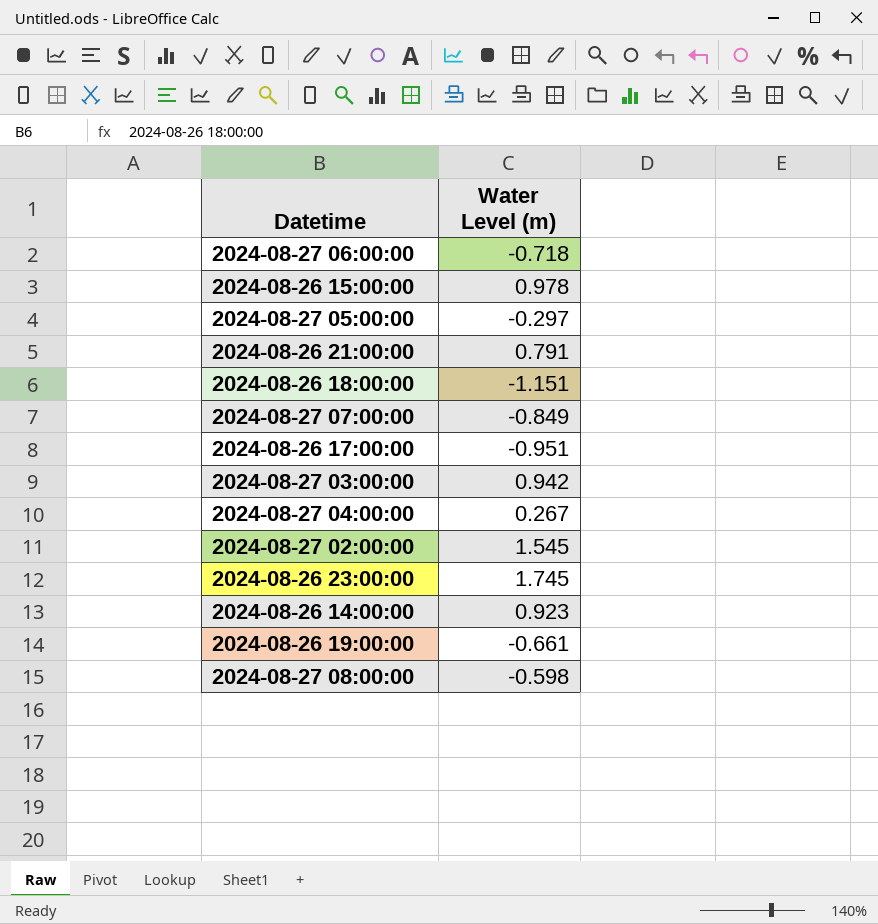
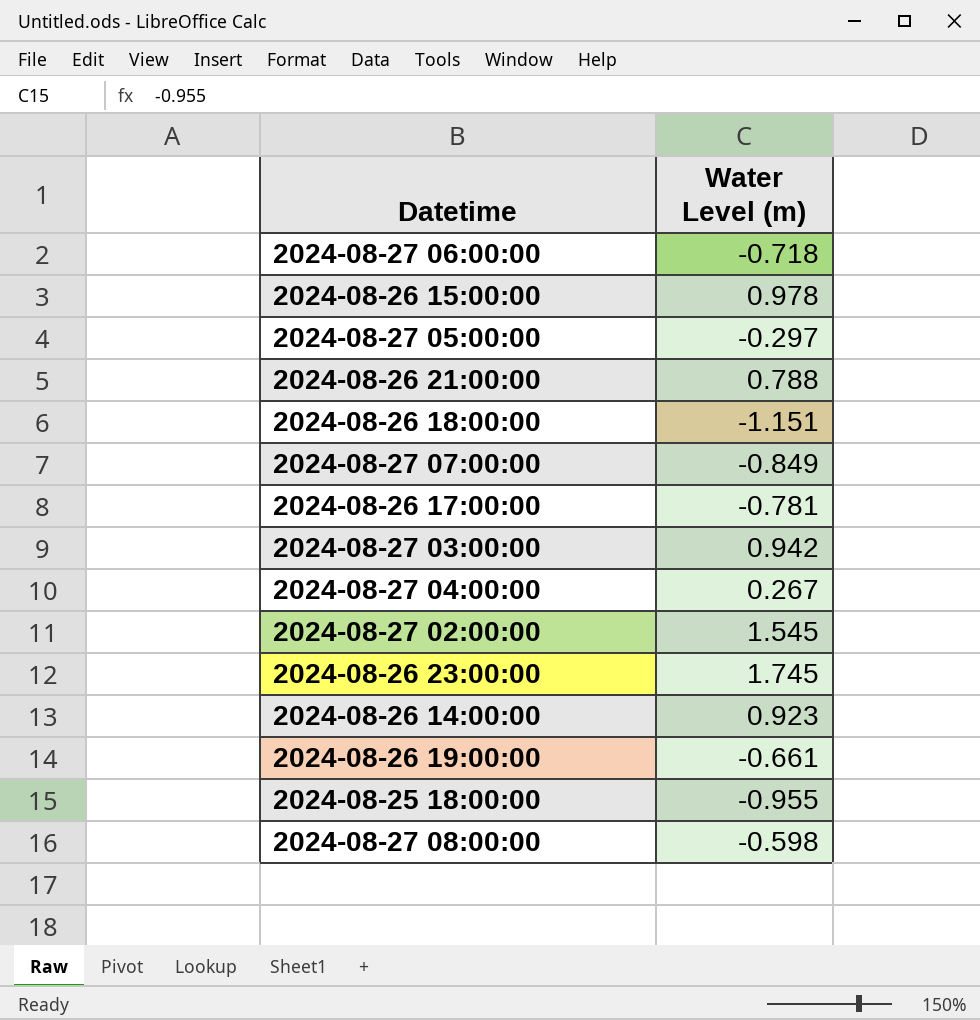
2024-08-26 21:00:00 | Water Level (m): 0.791 -> 0.788
2024-08-26 17:00:00 | Water Level (m): -0.951 -> -0.781
row 2024-08-25 18:00:00: none -> -0.955

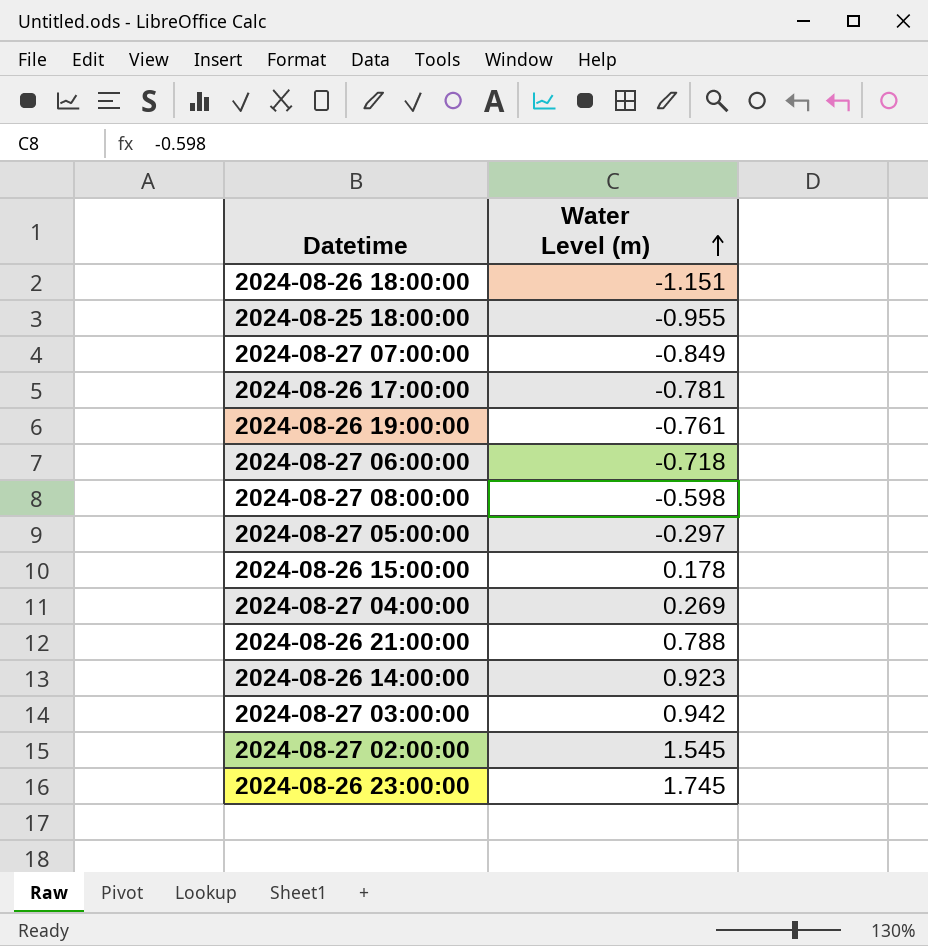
row order: none -> Water Level (m) ascending
2024-08-26 19:00:00 | Water Level (m): -0.661 -> -0.761
2024-08-26 15:00:00 | Water Level (m): 0.978 -> 0.178
2024-08-27 04:00:00 | Water Level (m): 0.267 -> 0.269

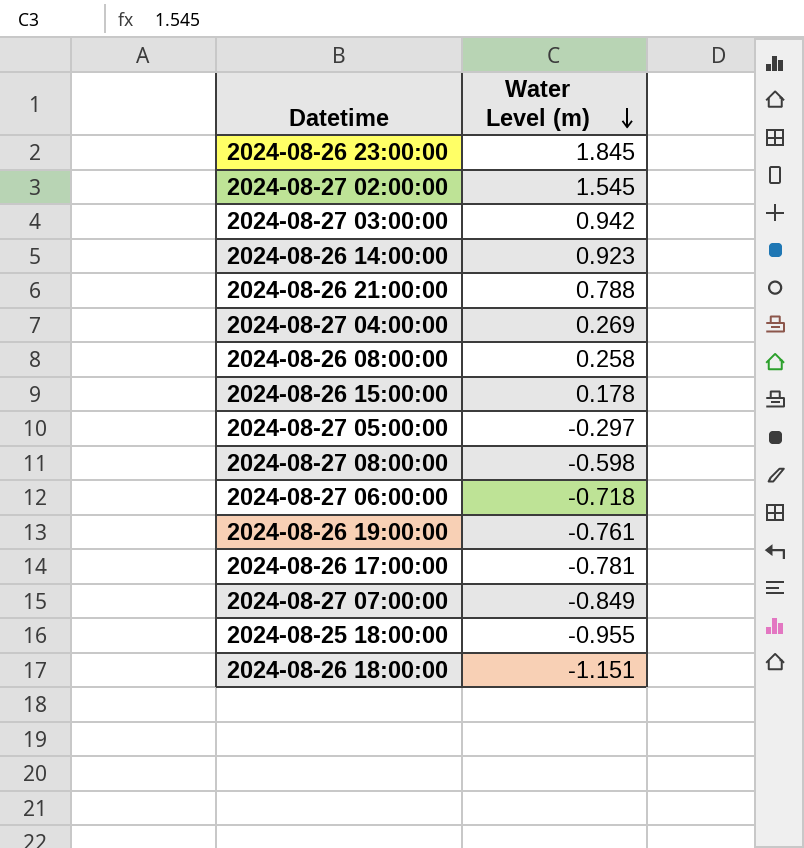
row order: Water Level (m) ascending -> Water Level (m) descending
2024-08-26 23:00:00 | Water Level (m): 1.745 -> 1.845
row 2024-08-26 08:00:00: none -> 0.258

